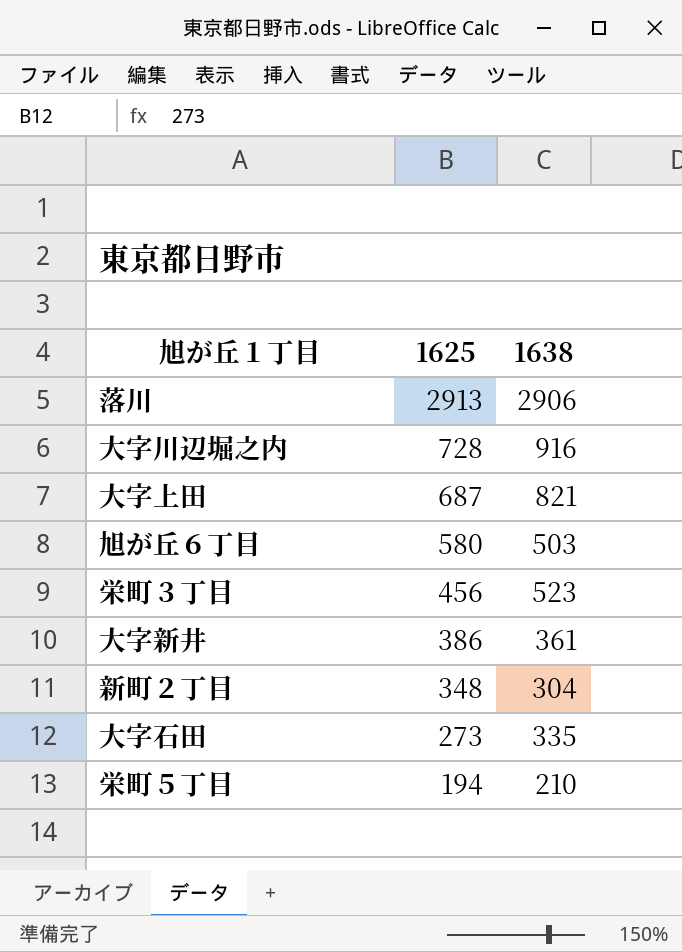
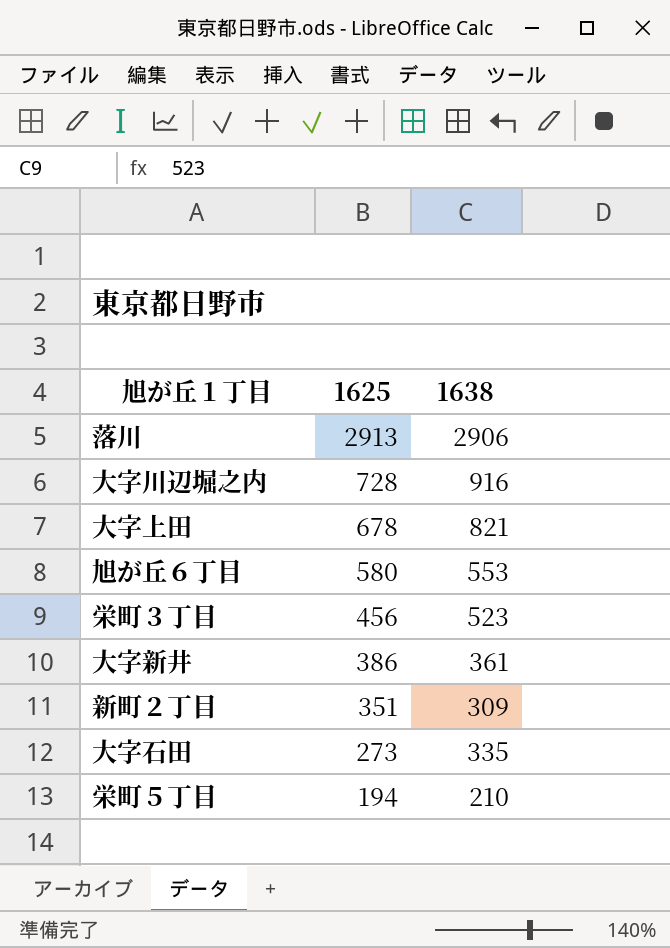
大字上田 | 1625: 687 -> 678
旭が丘６丁目 | 1638: 503 -> 553
新町２丁目 | 1625: 348 -> 351
新町２丁目 | 1638: 304 -> 309

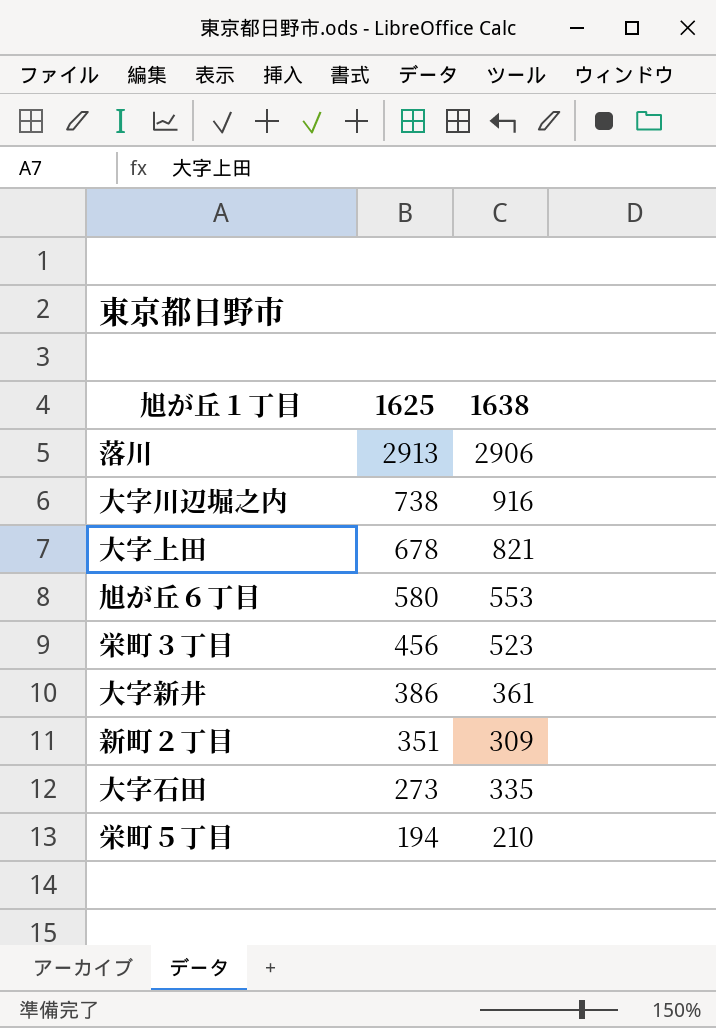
大字川辺堀之内 | 1625: 728 -> 738

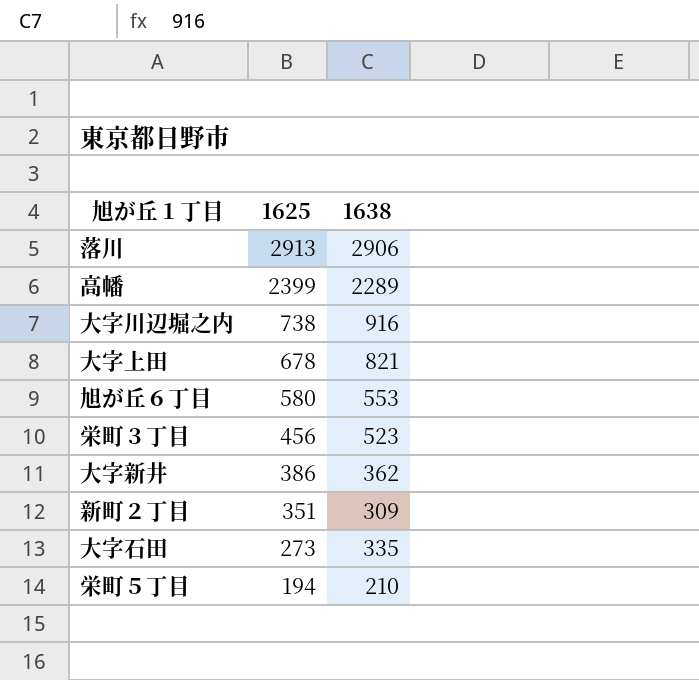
row 高幡: none -> 2399 | 2289
大字新井 | 1638: 361 -> 362

